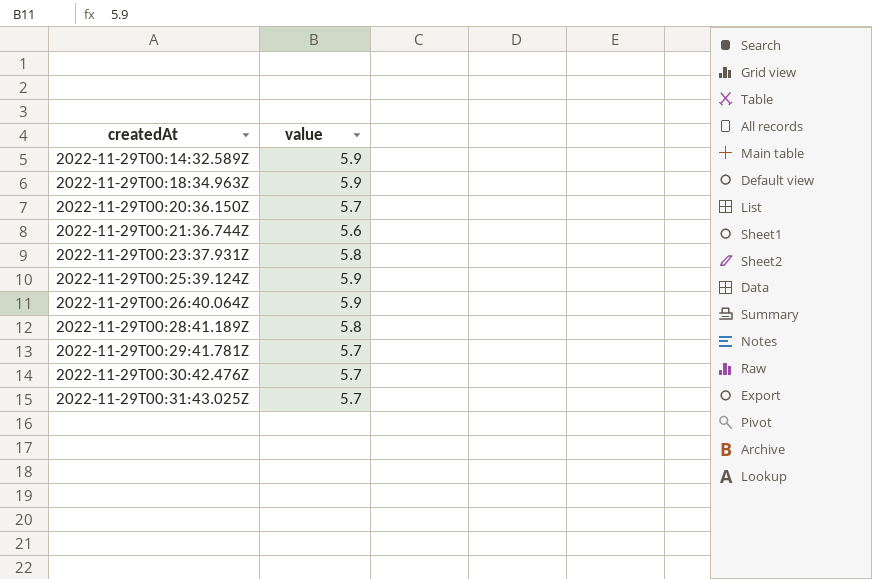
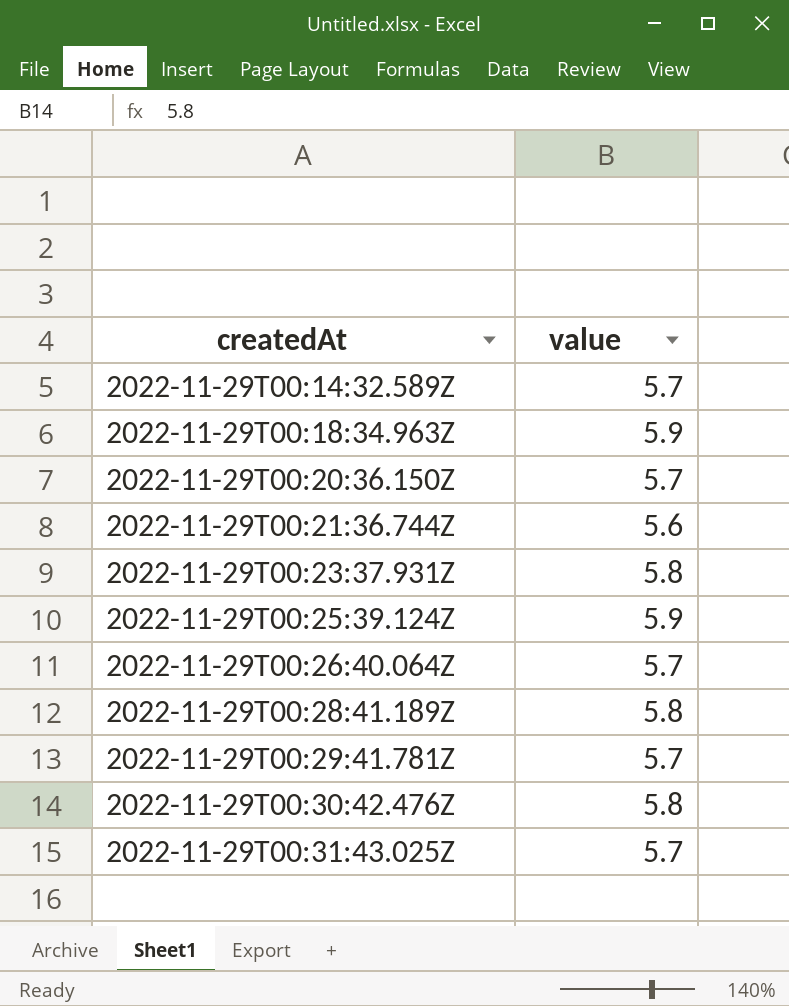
2022-11-29T00:14:32.589Z | value: 5.9 -> 5.7
2022-11-29T00:26:40.064Z | value: 5.9 -> 5.7
2022-11-29T00:30:42.476Z | value: 5.7 -> 5.8

